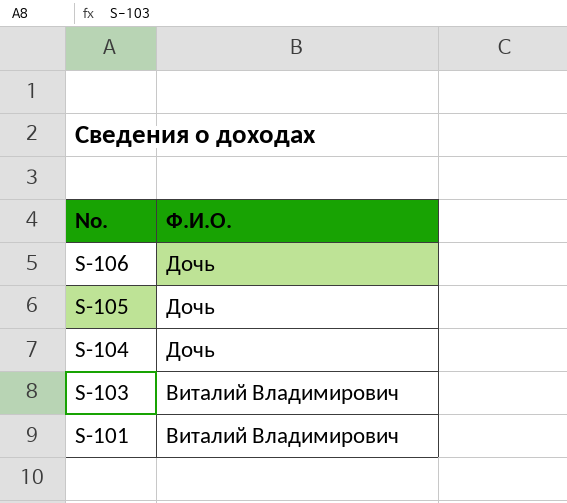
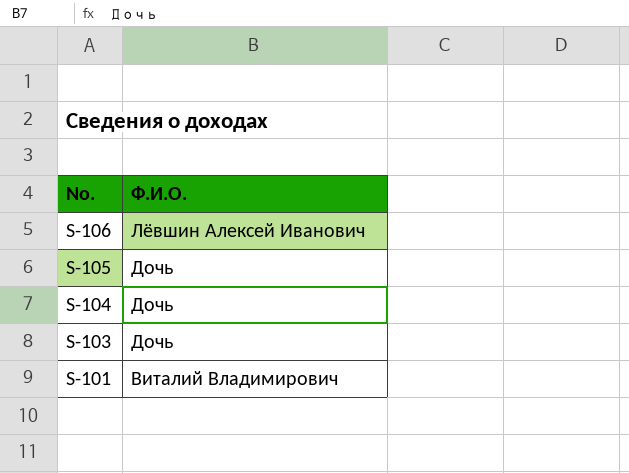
S-106 | Ф.И.О.: Дочь -> Лёвшин Алексей Иванович
S-103 | Ф.И.О.: Виталий Владимирович -> Дочь

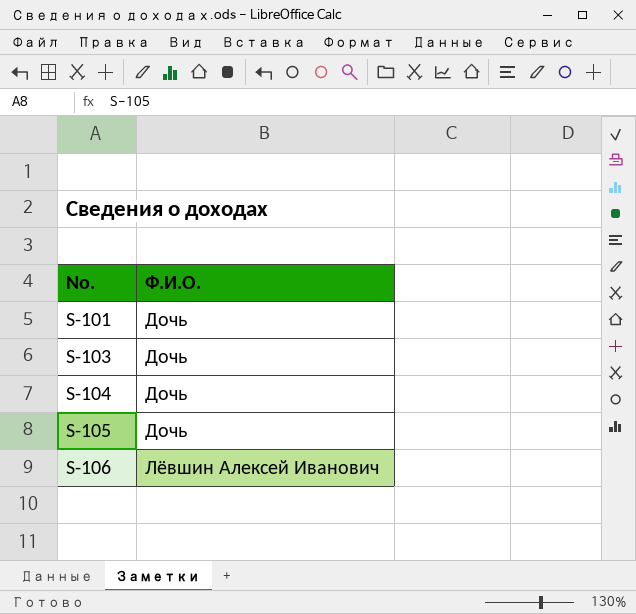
row order: No. descending -> No. ascending
S-101 | Ф.И.О.: Виталий Владимирович -> Дочь

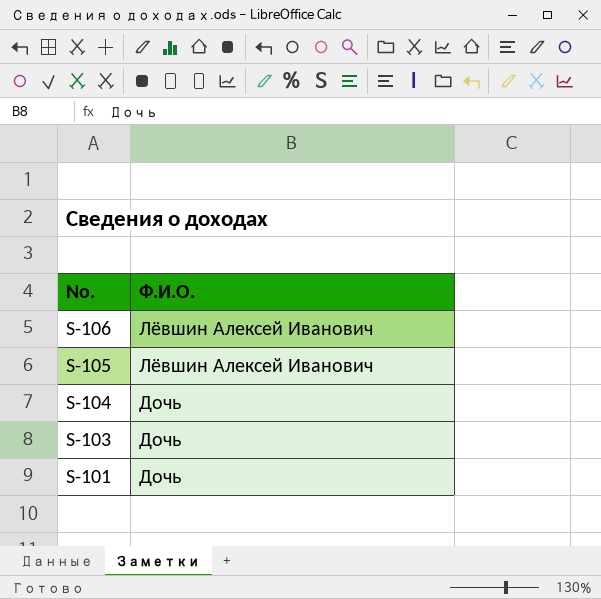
row order: No. ascending -> No. descending
S-105 | Ф.И.О.: Дочь -> Лёвшин Алексей Иванович

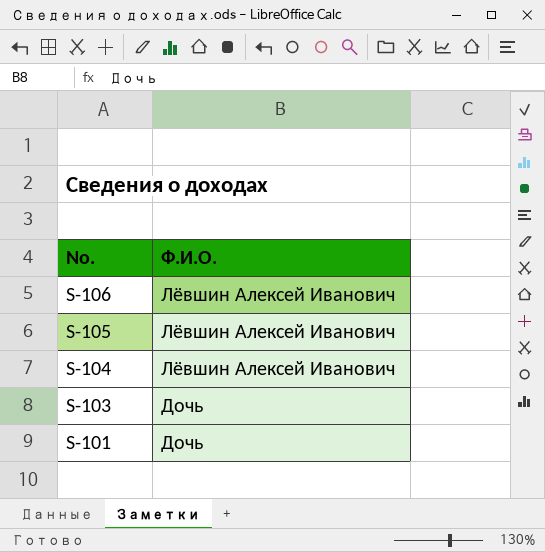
S-104 | Ф.И.О.: Дочь -> Лёвшин Алексей Иванович

